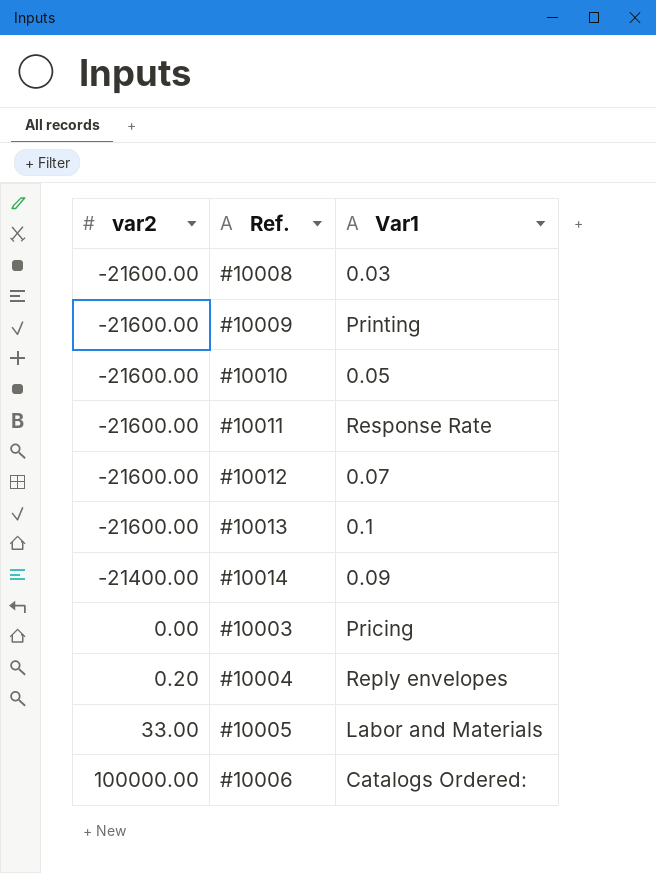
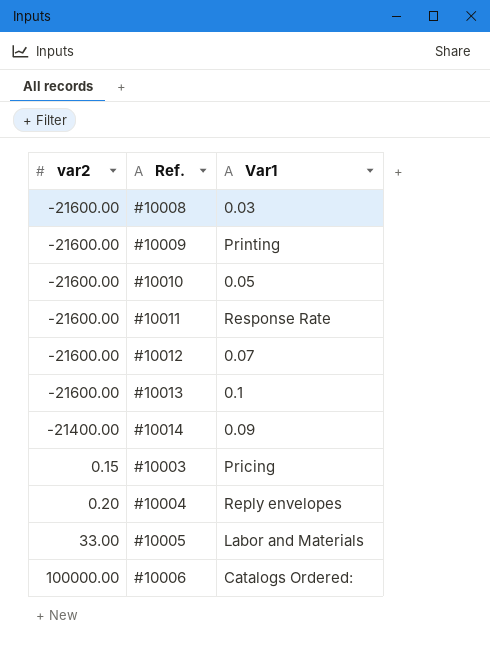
#10003 | var2: 0.00 -> 0.15

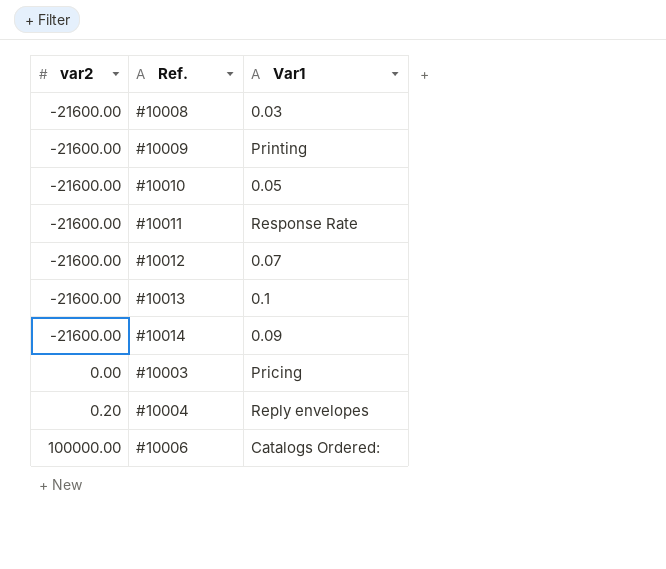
row #10005: 33.00 | Labor and Materials -> none
#10014 | var2: -21400.00 -> -21600.00
#10003 | var2: 0.15 -> 0.00

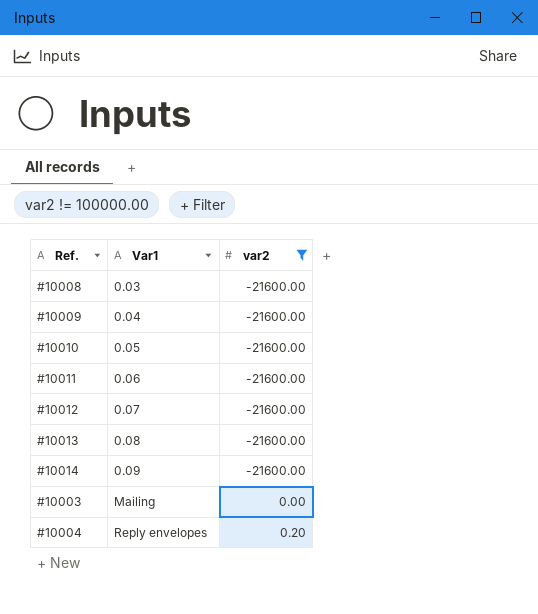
filter: none -> var2 != 100000.00
column var2 | position: 1 -> 3
#10009 | Var1: Printing -> 0.04
#10011 | Var1: Response Rate -> 0.06
#10013 | Var1: 0.1 -> 0.08
#10003 | Var1: Pricing -> Mailing

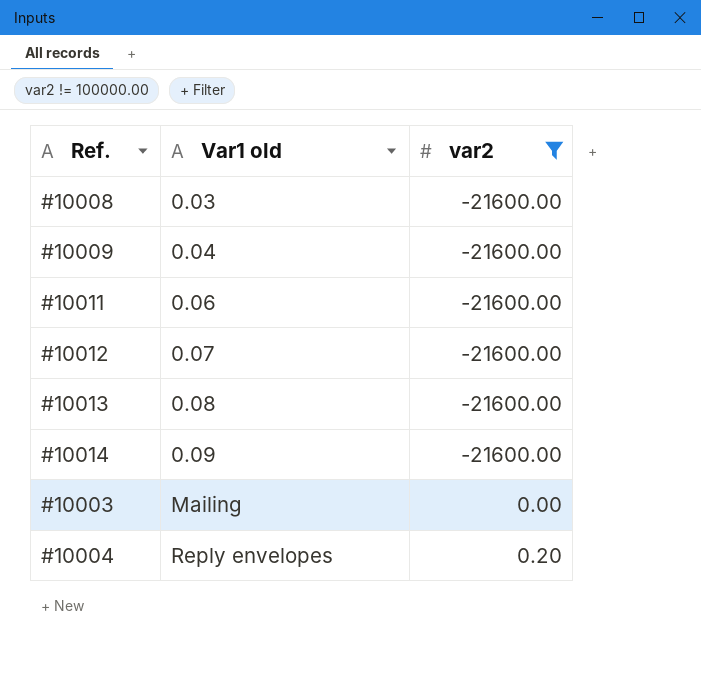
column name: Var1 -> Var1 old
row #10010: 0.05 | -21600.00 -> none

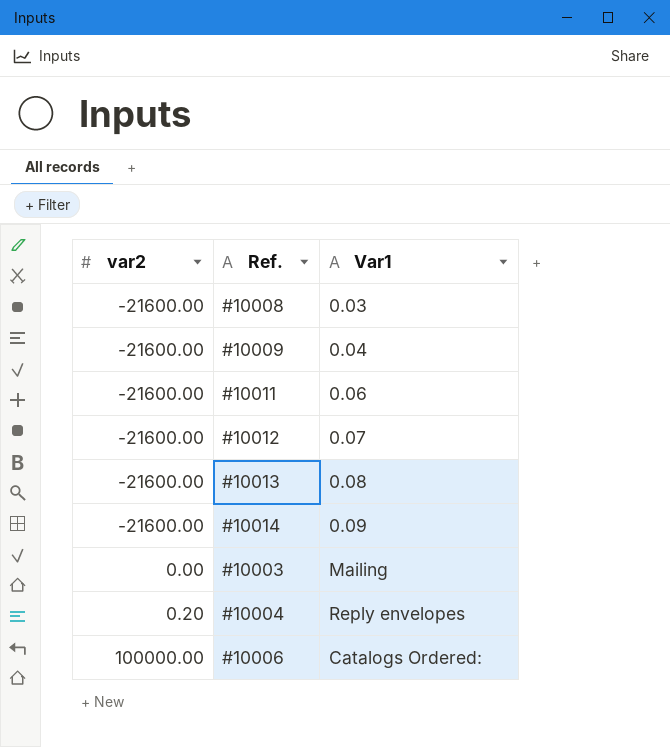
filter: var2 != 100000.00 -> none
column var2 | position: 3 -> 1
column name: Var1 old -> Var1

